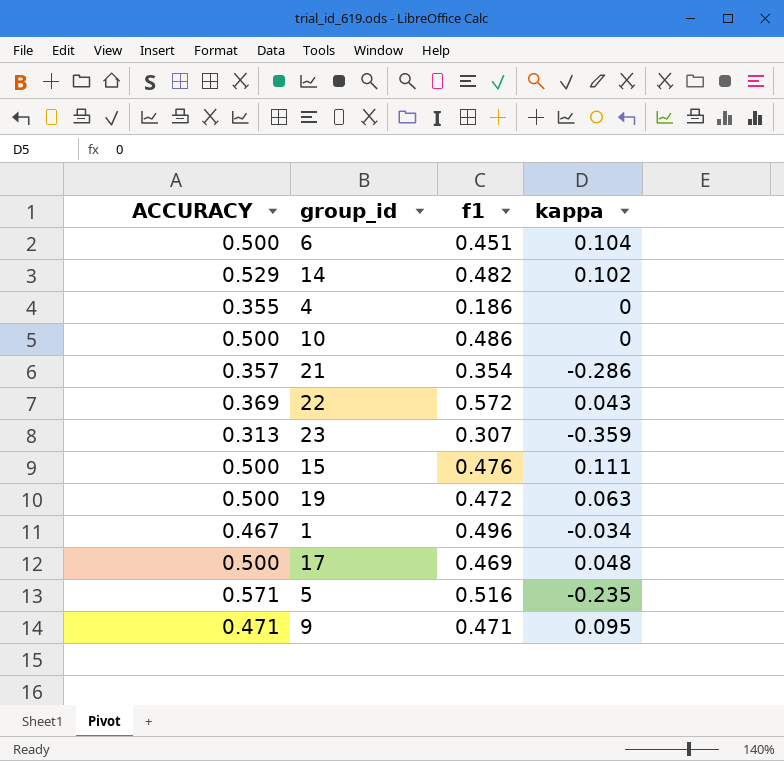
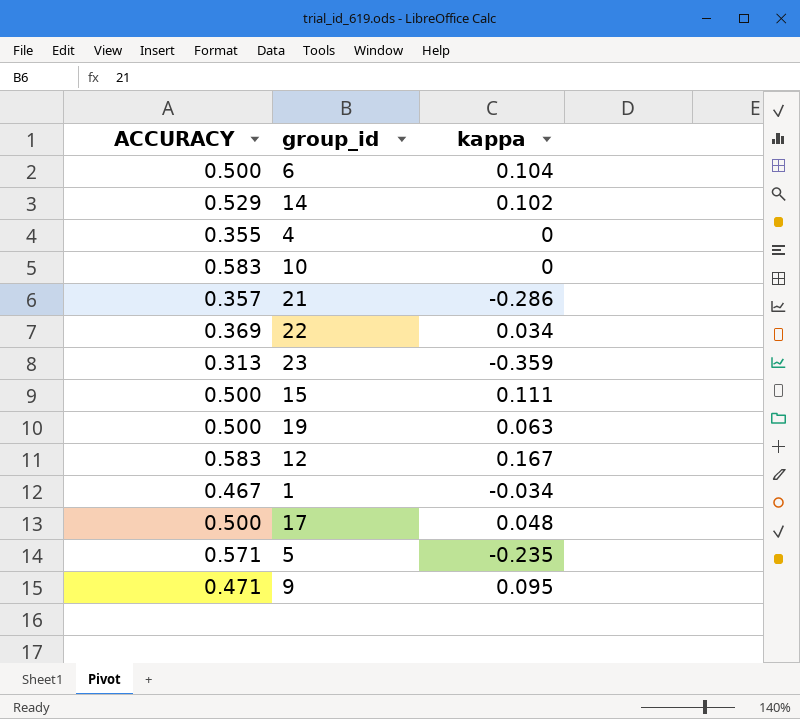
column f1 | position: 3 -> none
10 | ACCURACY: 0.500 -> 0.583
22 | kappa: 0.043 -> 0.034
row 12: none -> 0.583 | 0.167

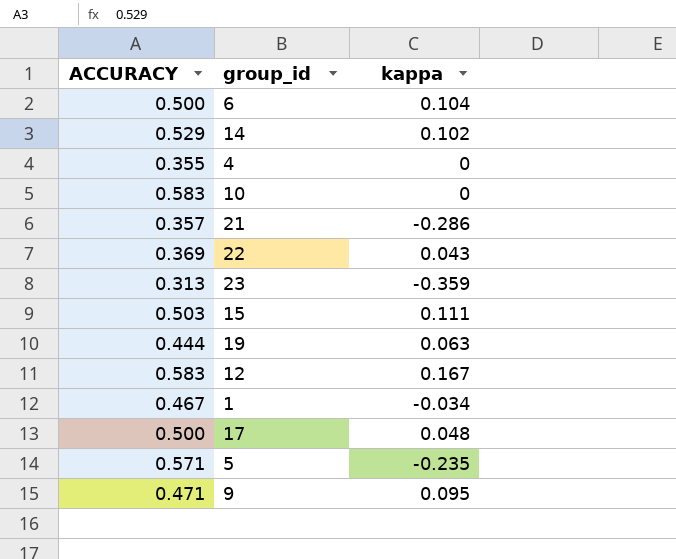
22 | kappa: 0.034 -> 0.043
15 | ACCURACY: 0.500 -> 0.503
19 | ACCURACY: 0.500 -> 0.444

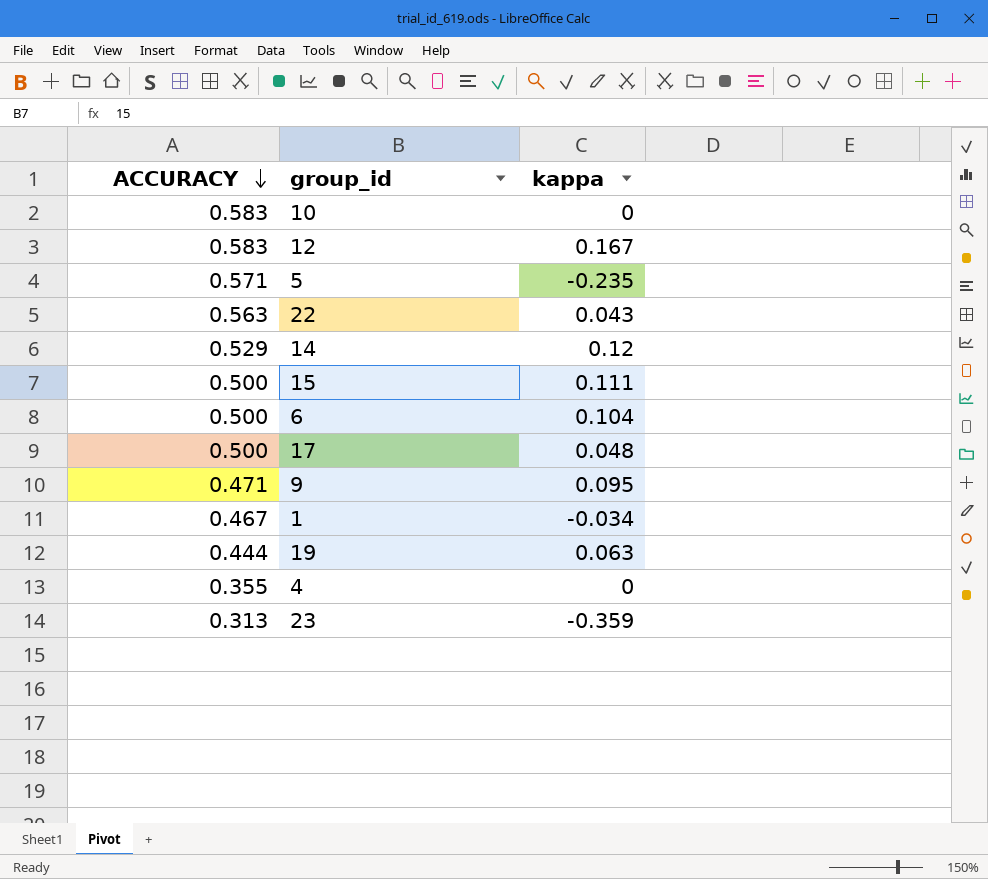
row order: none -> ACCURACY descending
row 21: 0.357 | -0.286 -> none
22 | ACCURACY: 0.369 -> 0.563
14 | kappa: 0.102 -> 0.12
15 | ACCURACY: 0.503 -> 0.500

